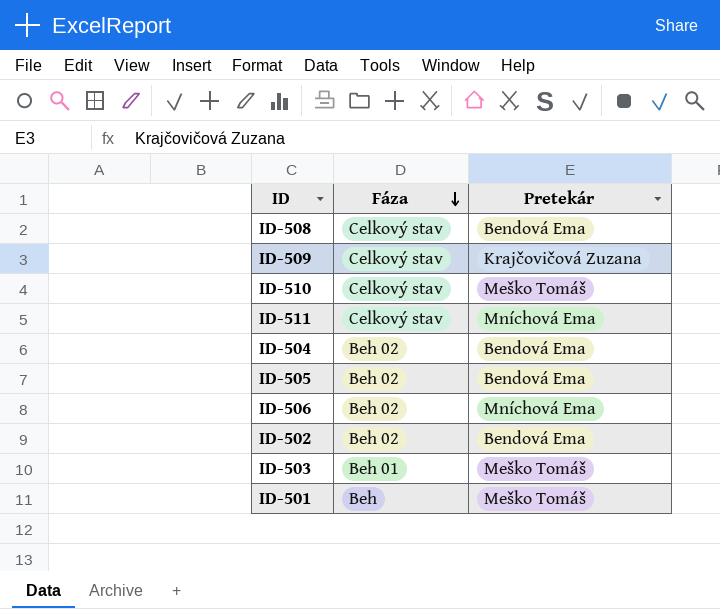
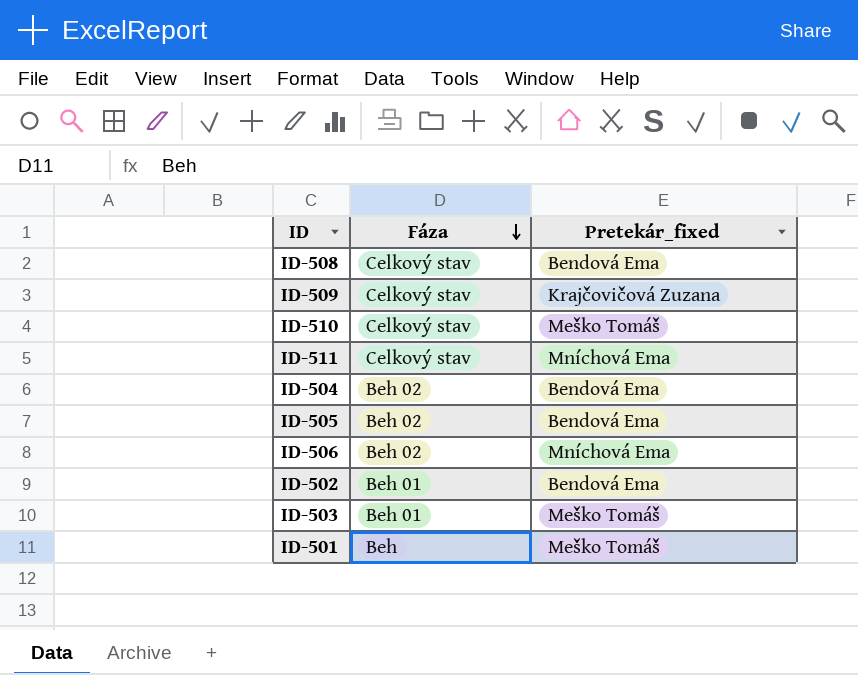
column name: Pretekár -> Pretekár_fixed
ID-502 | Fáza: Beh 02 -> Beh 01

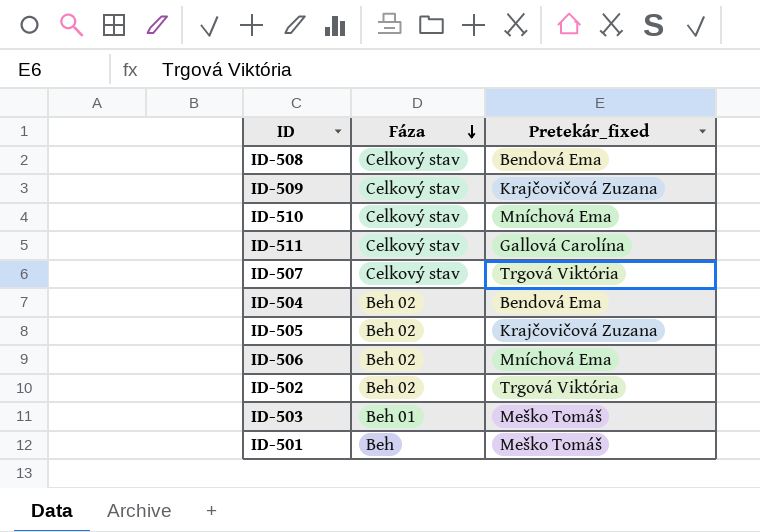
ID-510 | Pretekár_fixed: Meško Tomáš -> Mníchová Ema
ID-511 | Pretekár_fixed: Mníchová Ema -> Gallová Carolína
row ID-507: none -> Celkový stav | Trgová Viktória
ID-505 | Pretekár_fixed: Bendová Ema -> Krajčovičová Zuzana
ID-502 | Fáza: Beh 01 -> Beh 02
ID-502 | Pretekár_fixed: Bendová Ema -> Trgová Viktória

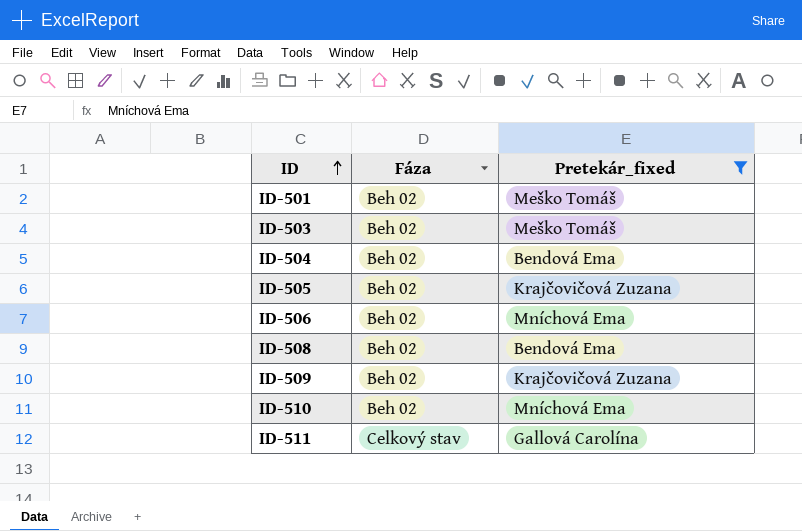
filter: none -> Pretekár_fixed != Trgová Viktória
row order: Fáza descending -> ID ascending
ID-501 | Fáza: Beh -> Beh 02
ID-503 | Fáza: Beh 01 -> Beh 02
ID-508 | Fáza: Celkový stav -> Beh 02
ID-509 | Fáza: Celkový stav -> Beh 02
ID-510 | Fáza: Celkový stav -> Beh 02

